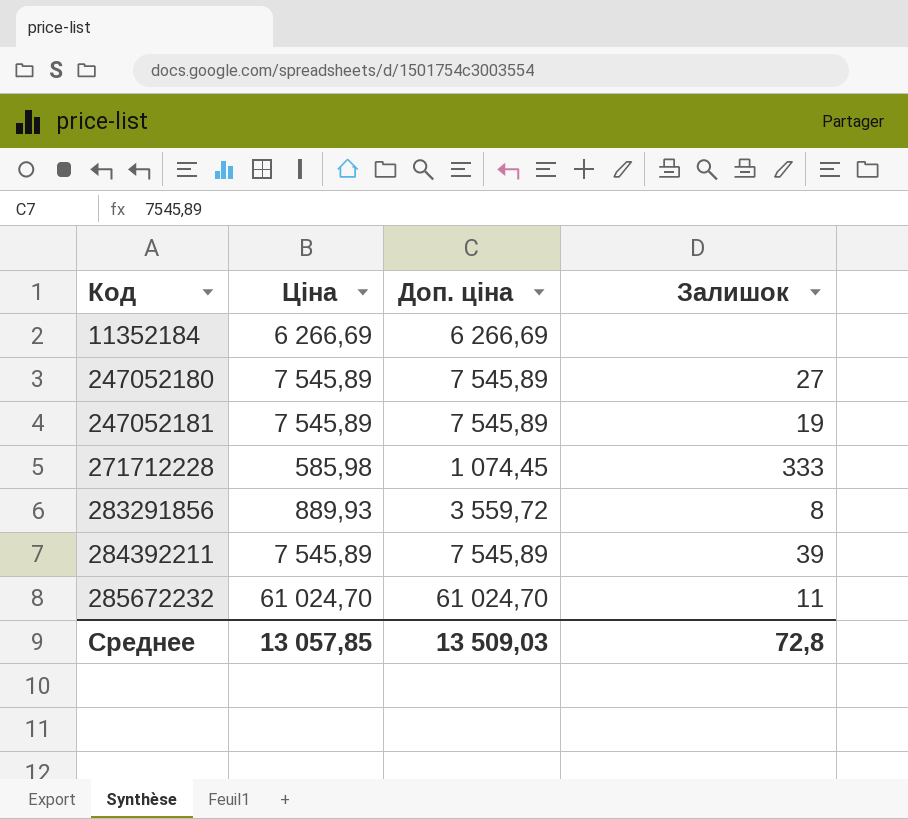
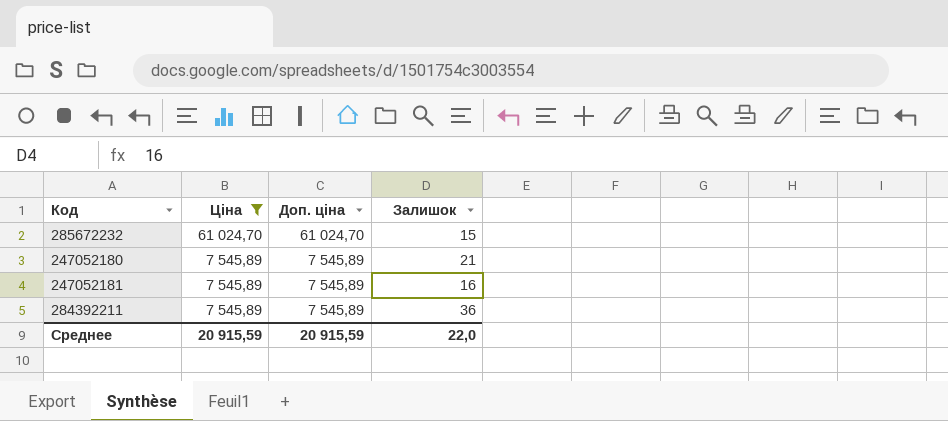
filter: none -> Ціна >= 7 545,89
row order: Код ascending -> Ціна descending
285672232 | Залишок: 11 -> 15
247052180 | Залишок: 27 -> 21
247052181 | Залишок: 19 -> 16
284392211 | Залишок: 39 -> 36
Среднее | Ціна: 13 057,85 -> 20 915,59
Среднее | Доп. ціна: 13 509,03 -> 20 915,59
Среднее | Залишок: 72,8 -> 22,0

